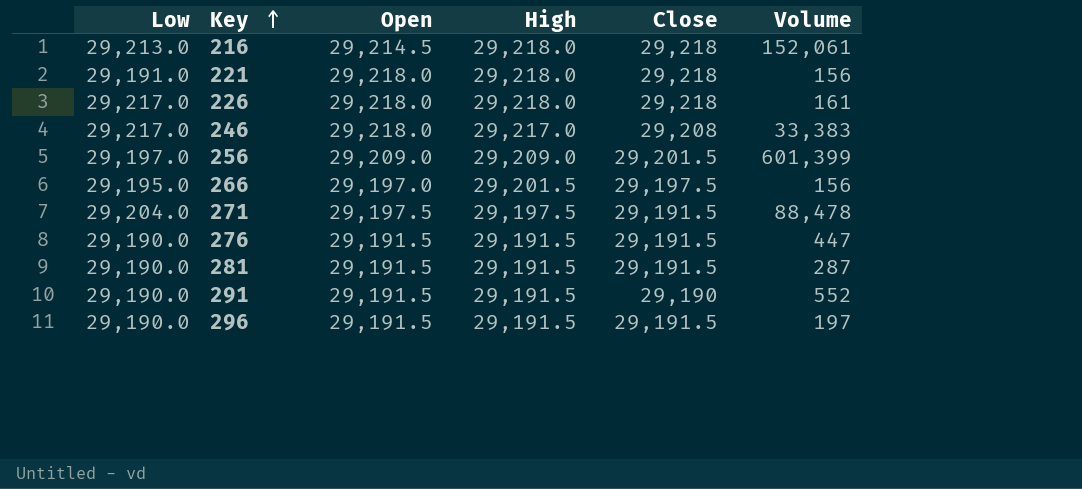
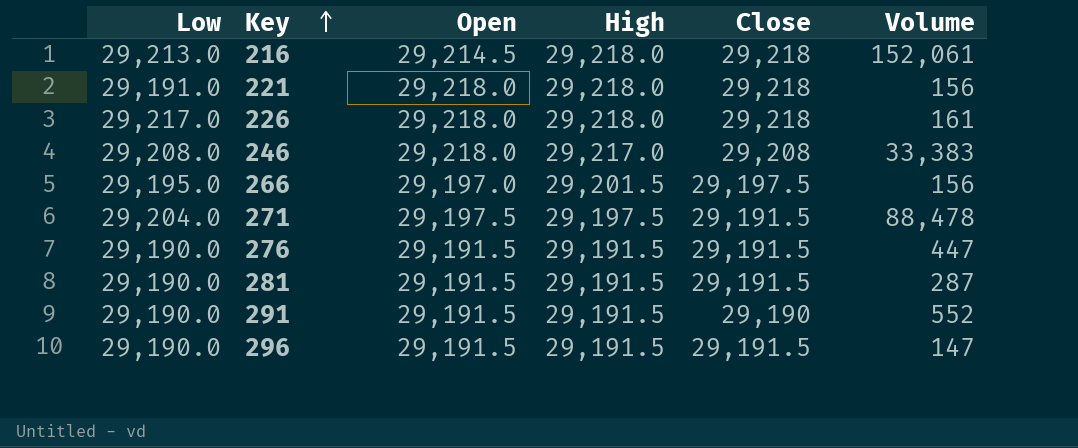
row 256: 29,197.0 | 29,209.0 | 29,209.0 | 29,201.5 | 601,399 -> none
246 | Low: 29,217.0 -> 29,208.0
296 | Volume: 197 -> 147

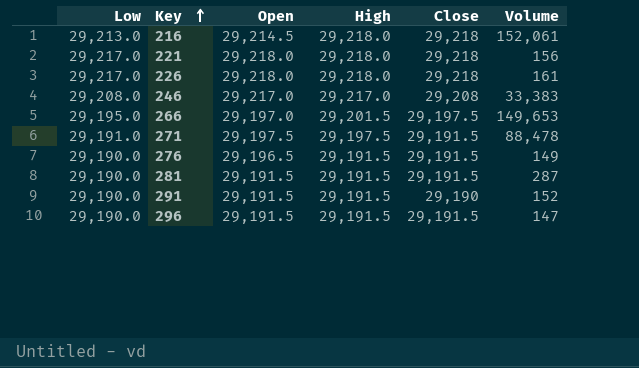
221 | Low: 29,191.0 -> 29,217.0
246 | Open: 29,218.0 -> 29,217.0
266 | Volume: 156 -> 149,653
271 | Low: 29,204.0 -> 29,191.0
276 | Open: 29,191.5 -> 29,196.5
276 | Volume: 447 -> 149
291 | Volume: 552 -> 152

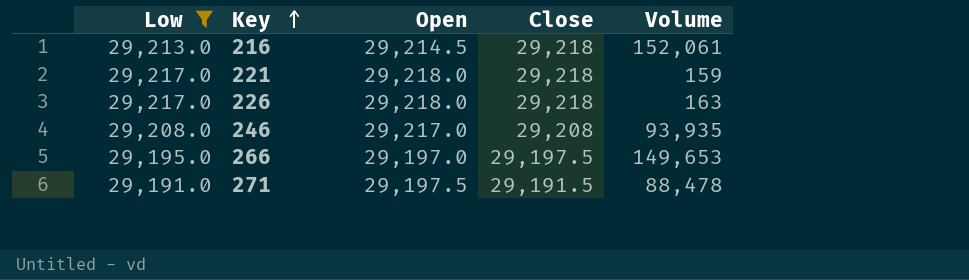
filter: none -> Low != 29,190.0
column High | position: 4 -> none
221 | Volume: 156 -> 159
226 | Volume: 161 -> 163
246 | Volume: 33,383 -> 93,935

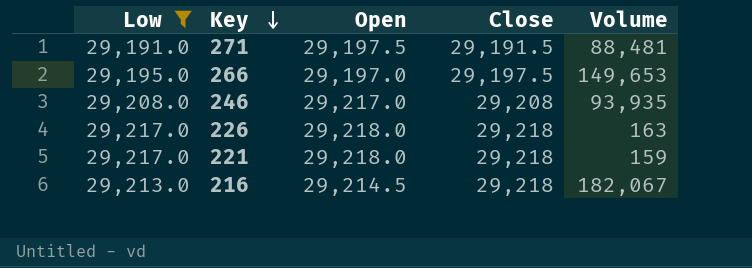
row order: Key ascending -> Key descending
271 | Volume: 88,478 -> 88,481
216 | Volume: 152,061 -> 182,067

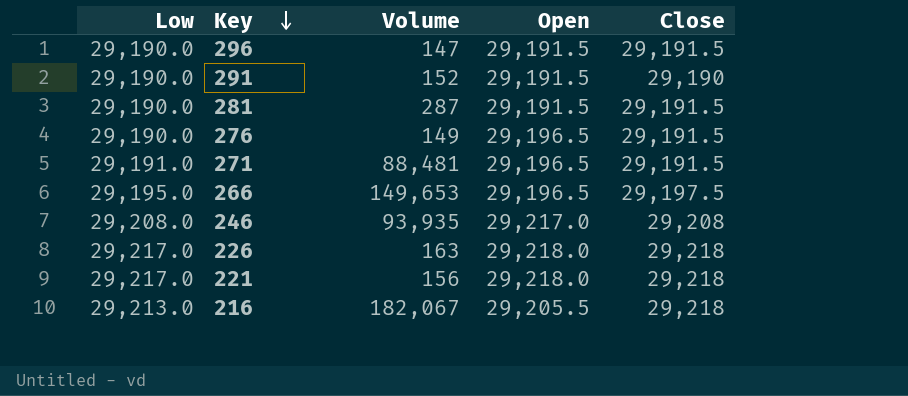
filter: Low != 29,190.0 -> none
column Volume | position: 5 -> 3
271 | Open: 29,197.5 -> 29,196.5
266 | Open: 29,197.0 -> 29,196.5
221 | Volume: 159 -> 156
216 | Open: 29,214.5 -> 29,205.5

